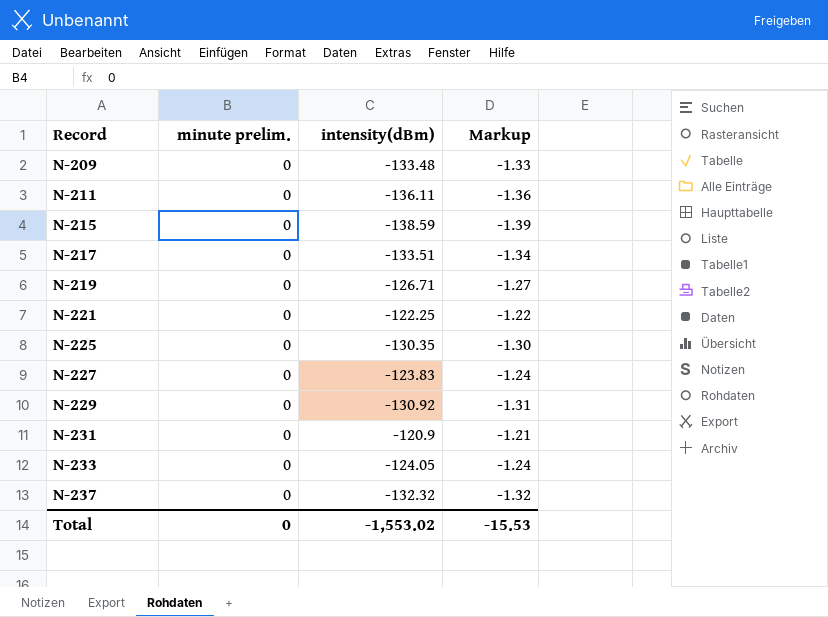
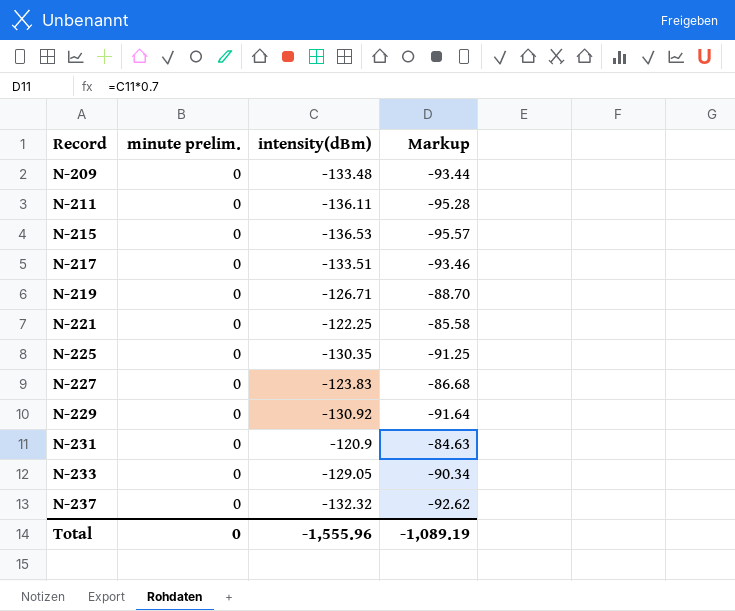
column Markup | formula: [intensity(dBm)] * 0.01 -> [intensity(dBm)] * 0.7
N-215 | intensity(dBm): -138.59 -> -136.53
N-233 | intensity(dBm): -124.05 -> -129.05
Total | intensity(dBm): -1,553.02 -> -1,555.96
Total | Markup: -15.53 -> -1,089.19

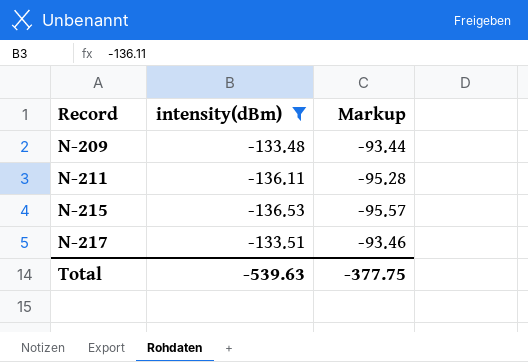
filter: none -> intensity(dBm) <= -133.48
column minute prelim. | position: 2 -> none
Total | intensity(dBm): -1,555.96 -> -539.63
Total | Markup: -1,089.19 -> -377.75

